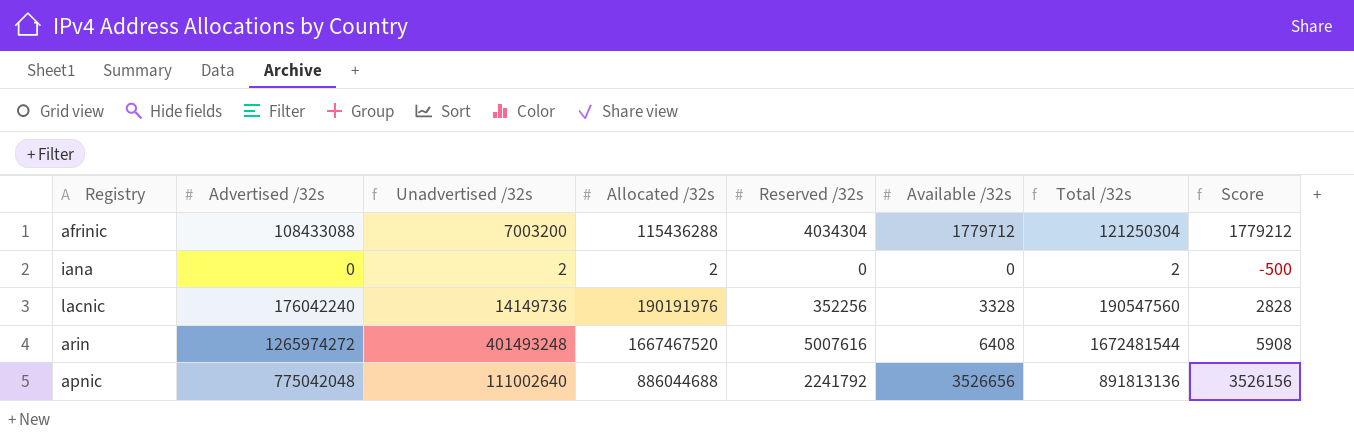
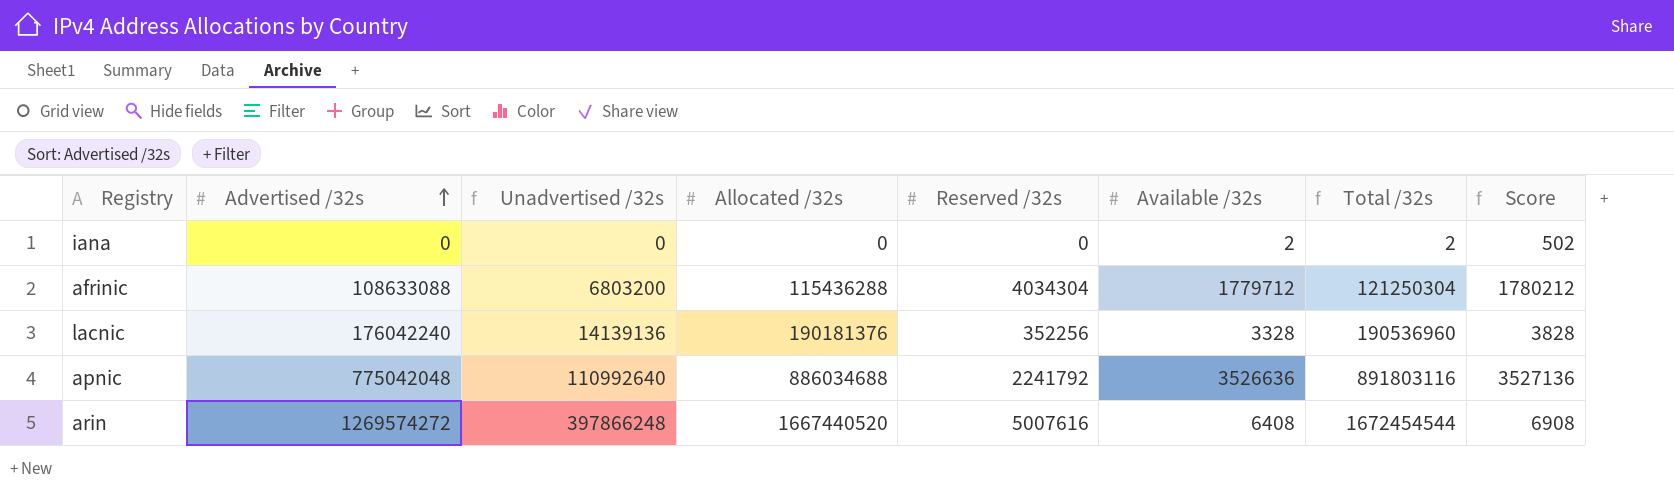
row order: none -> Advertised /32s ascending
column Score | formula: [Available /32s] - 500 -> [Available /32s] + 500
iana | Unadvertised /32s: 2 -> 0
iana | Allocated /32s: 2 -> 0
iana | Available /32s: 0 -> 2
afrinic | Advertised /32s: 108433088 -> 108633088
afrinic | Unadvertised /32s: 7003200 -> 6803200
lacnic | Unadvertised /32s: 14149736 -> 14139136
lacnic | Allocated /32s: 190191976 -> 190181376
lacnic | Total /32s: 190547560 -> 190536960
apnic | Unadvertised /32s: 111002640 -> 110992640
apnic | Allocated /32s: 886044688 -> 886034688
apnic | Available /32s: 3526656 -> 3526636
apnic | Total /32s: 891813136 -> 891803116
arin | Advertised /32s: 1265974272 -> 1269574272
arin | Unadvertised /32s: 401493248 -> 397866248
arin | Allocated /32s: 1667467520 -> 1667440520
arin | Total /32s: 1672481544 -> 1672454544

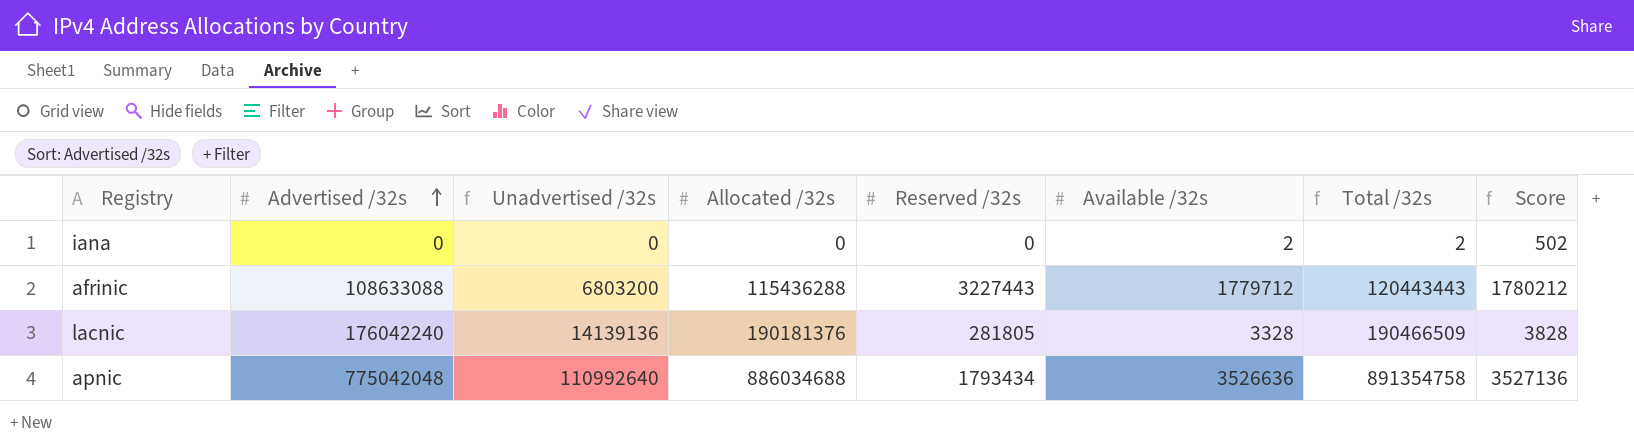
row arin: 1269574272 | 397866248 | 1667440520 | 5007616 | 6408 | 1672454544 | 6908 -> none
afrinic | Reserved /32s: 4034304 -> 3227443
afrinic | Total /32s: 121250304 -> 120443443
lacnic | Reserved /32s: 352256 -> 281805
lacnic | Total /32s: 190536960 -> 190466509
apnic | Reserved /32s: 2241792 -> 1793434
apnic | Total /32s: 891803116 -> 891354758

